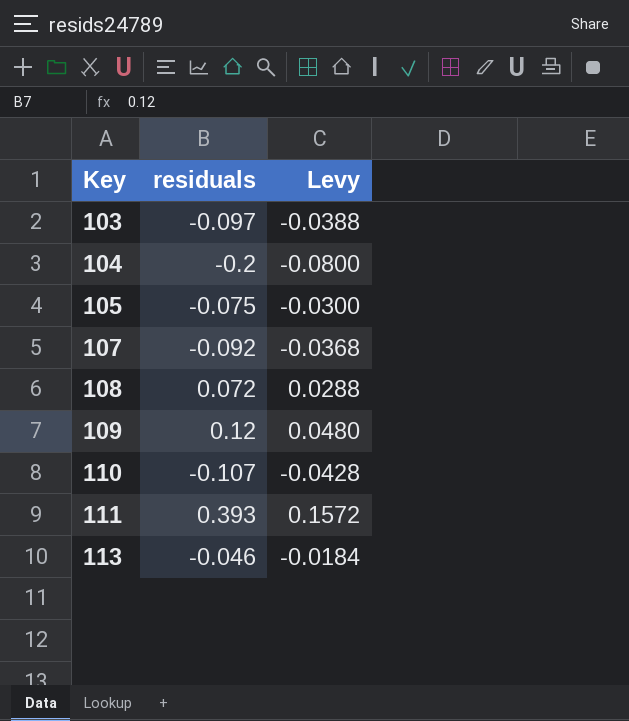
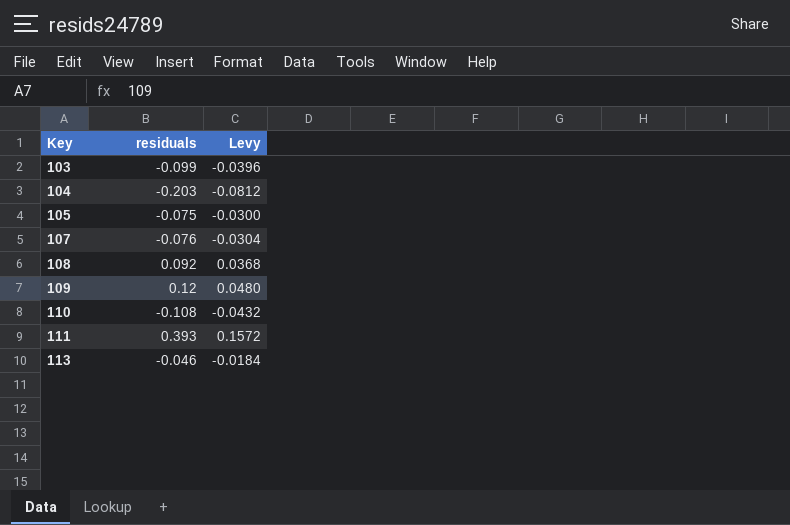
103 | residuals: -0.097 -> -0.099
103 | Levy: -0.0388 -> -0.0396
104 | residuals: -0.2 -> -0.203
104 | Levy: -0.0800 -> -0.0812
107 | residuals: -0.092 -> -0.076
107 | Levy: -0.0368 -> -0.0304
108 | residuals: 0.072 -> 0.092
108 | Levy: 0.0288 -> 0.0368
110 | residuals: -0.107 -> -0.108
110 | Levy: -0.0428 -> -0.0432

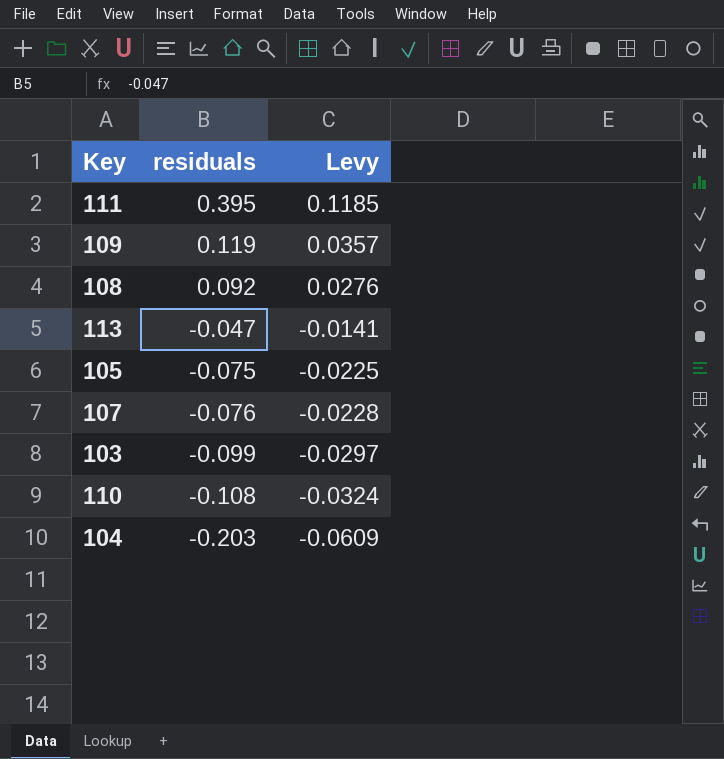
row order: Key ascending -> residuals descending
column Levy | formula: [residuals] * 0.4 -> [residuals] * 0.3
111 | residuals: 0.393 -> 0.395
109 | residuals: 0.12 -> 0.119
113 | residuals: -0.046 -> -0.047

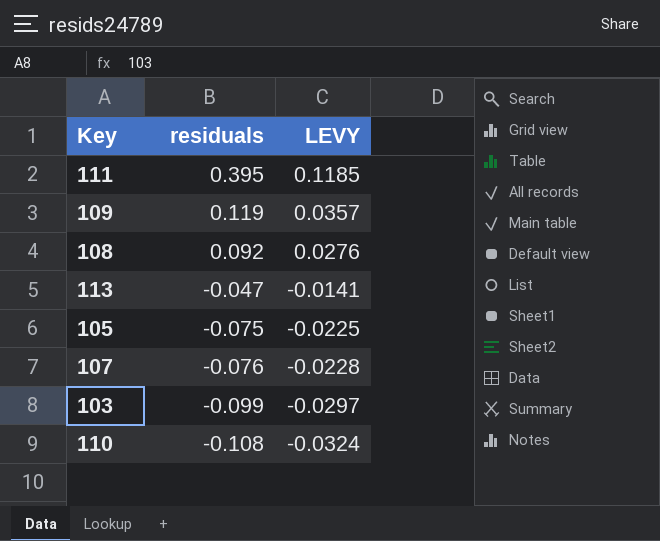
column name: Levy -> LEVY
row 104: -0.203 | -0.0609 -> none

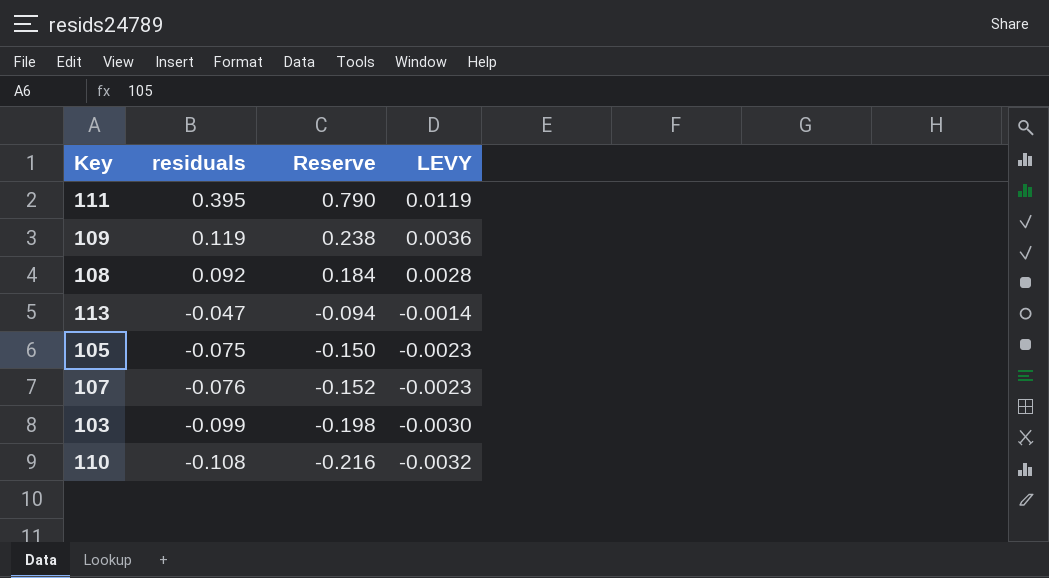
column Reserve | formula: none -> [residuals] * 2
column LEVY | formula: [residuals] * 0.3 -> [residuals] * 0.03

